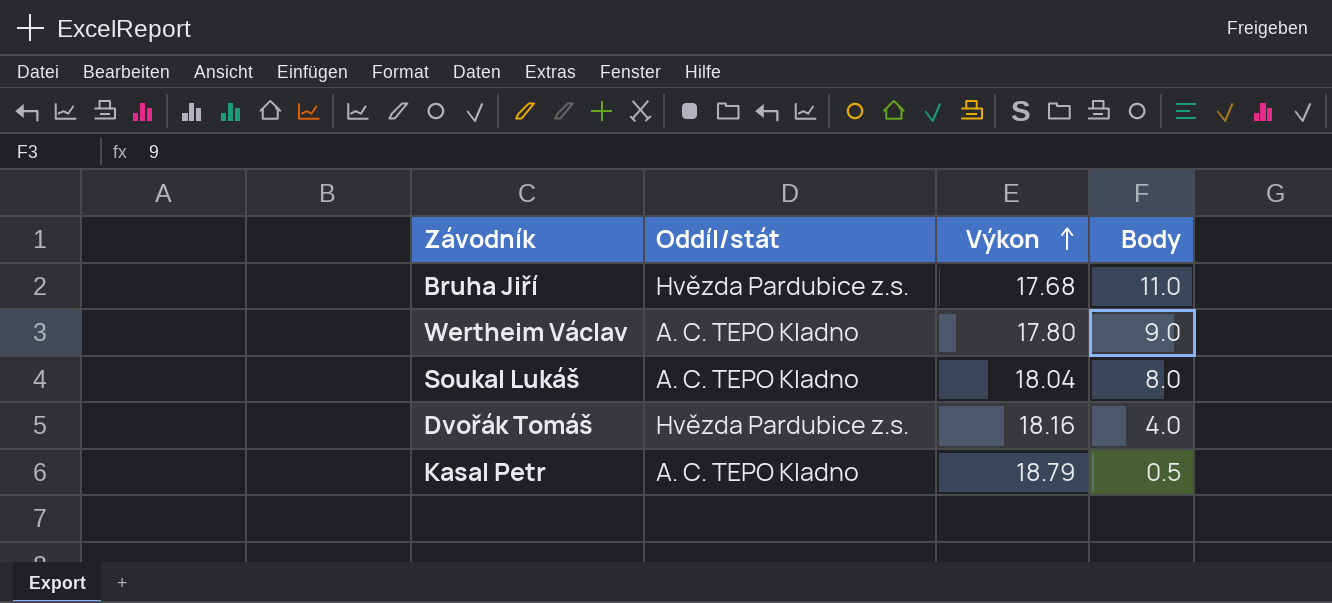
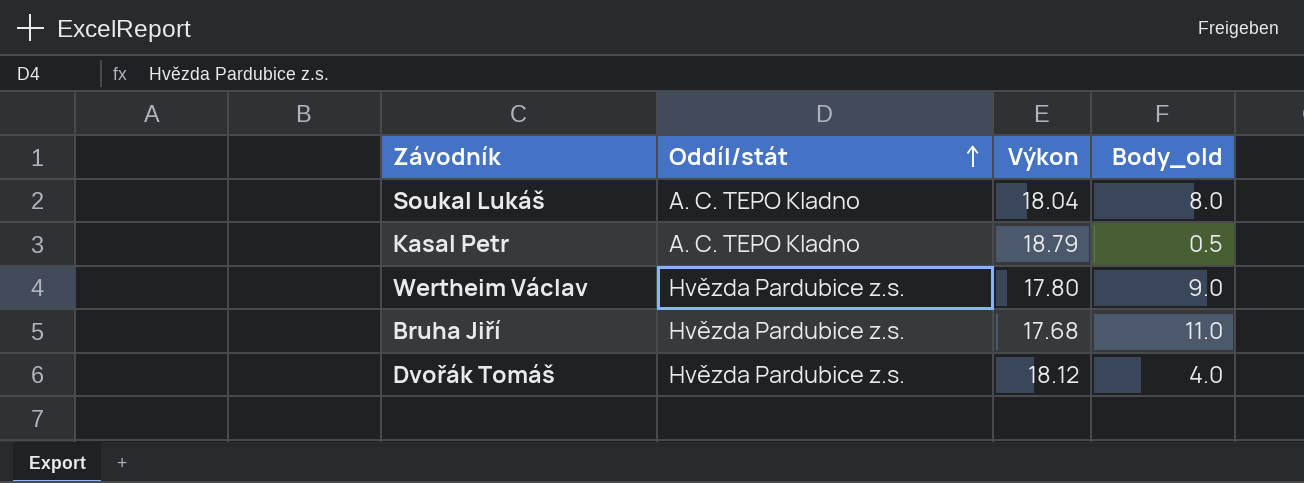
row order: Výkon ascending -> Oddíl/stát ascending
column name: Body -> Body_old
Wertheim Václav | Oddíl/stát: A. C. TEPO Kladno -> Hvězda Pardubice z.s.
Dvořák Tomáš | Výkon: 18.16 -> 18.12

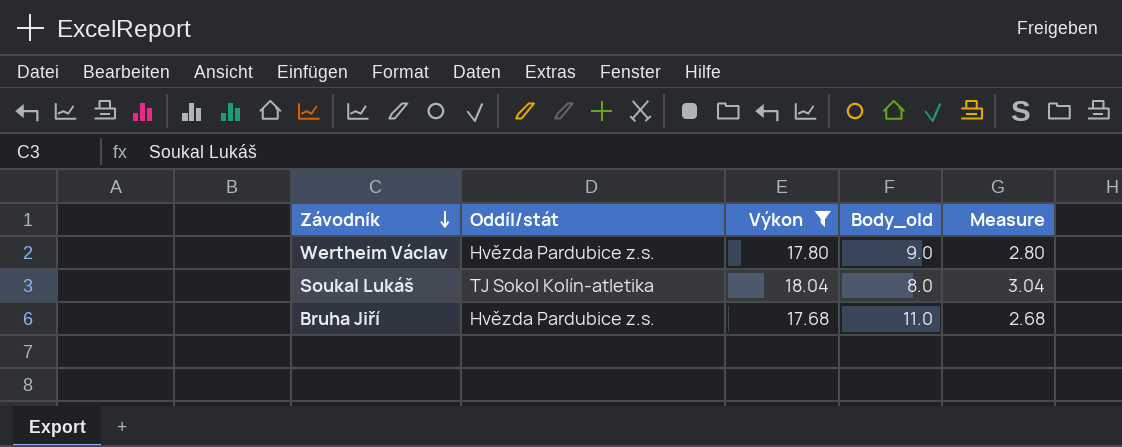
filter: none -> Výkon <= 18.04
row order: Oddíl/stát ascending -> Závodník descending
column Measure | formula: none -> [Výkon] - 15
Soukal Lukáš | Oddíl/stát: A. C. TEPO Kladno -> TJ Sokol Kolín-atletika

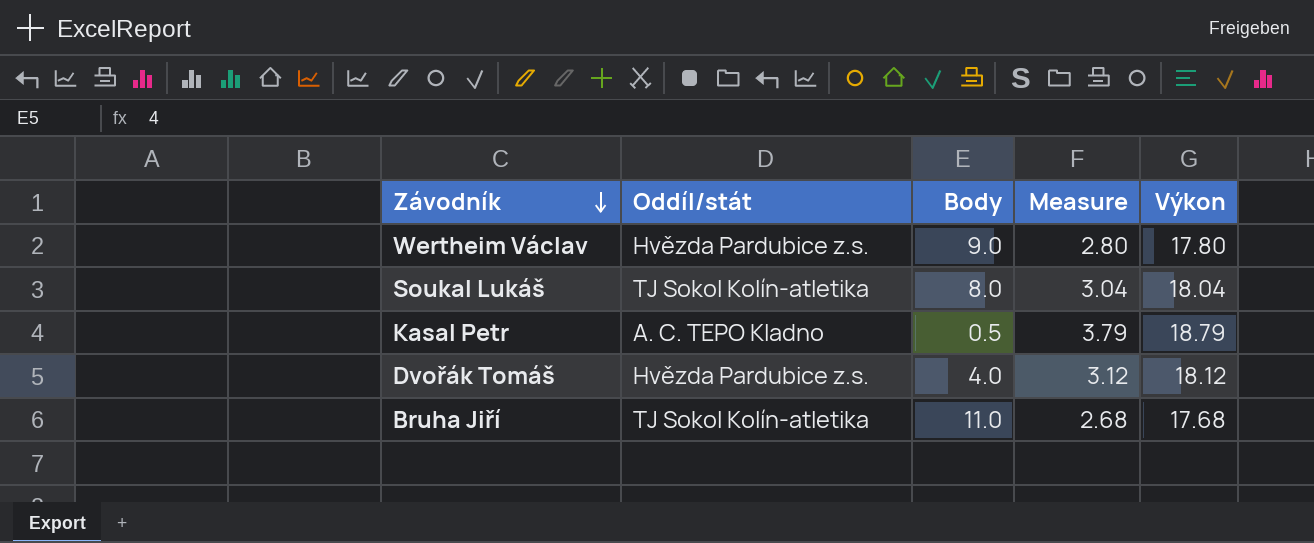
filter: Výkon <= 18.04 -> none
column name: Body_old -> Body
column Výkon | position: 3 -> 5
Bruha Jiří | Oddíl/stát: Hvězda Pardubice z.s. -> TJ Sokol Kolín-atletika

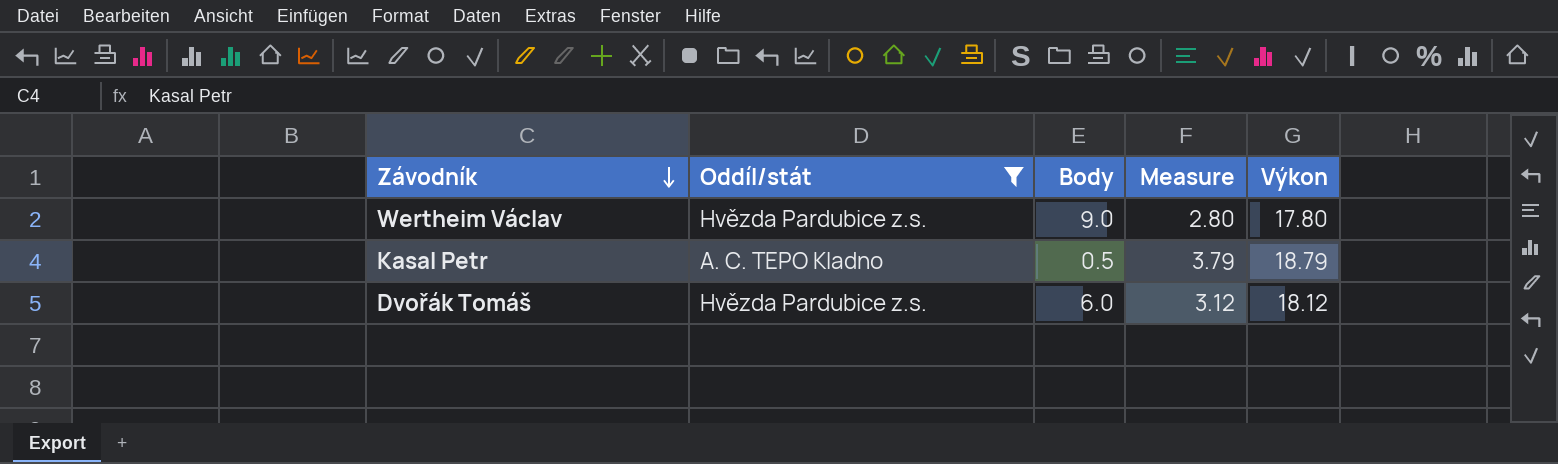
filter: none -> Oddíl/stát != TJ Sokol Kolín-atletika
Dvořák Tomáš | Body: 4.0 -> 6.0

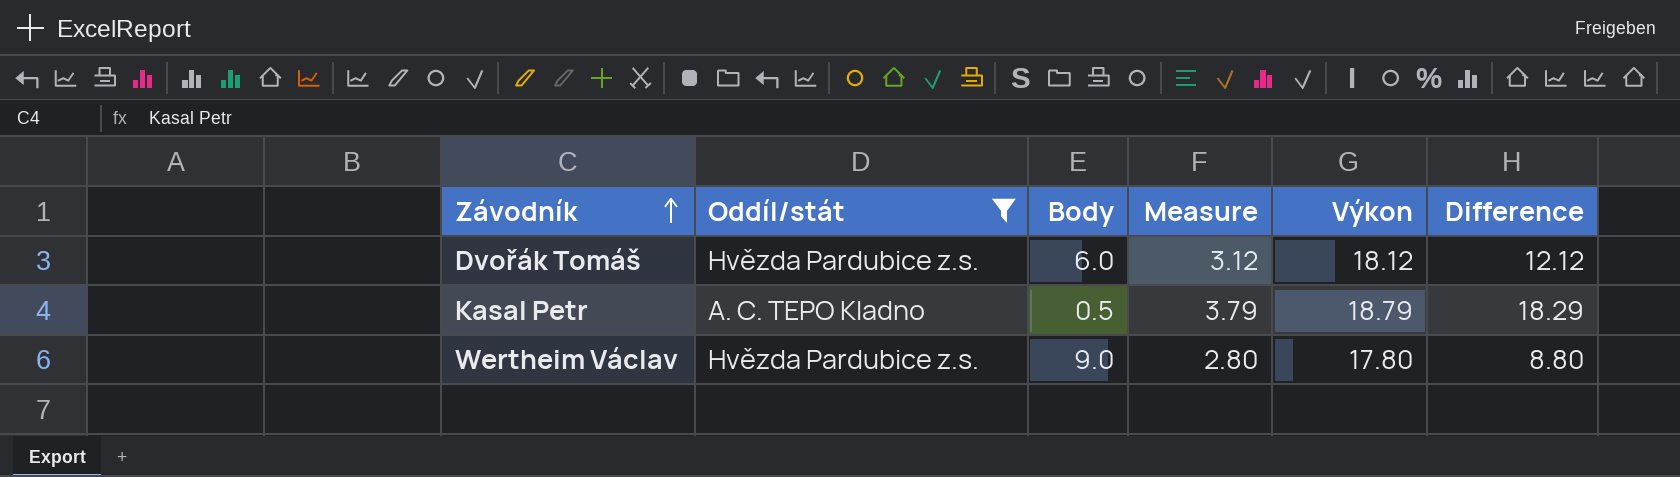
row order: Závodník descending -> Závodník ascending
column Difference | formula: none -> [Výkon] - [Body]

